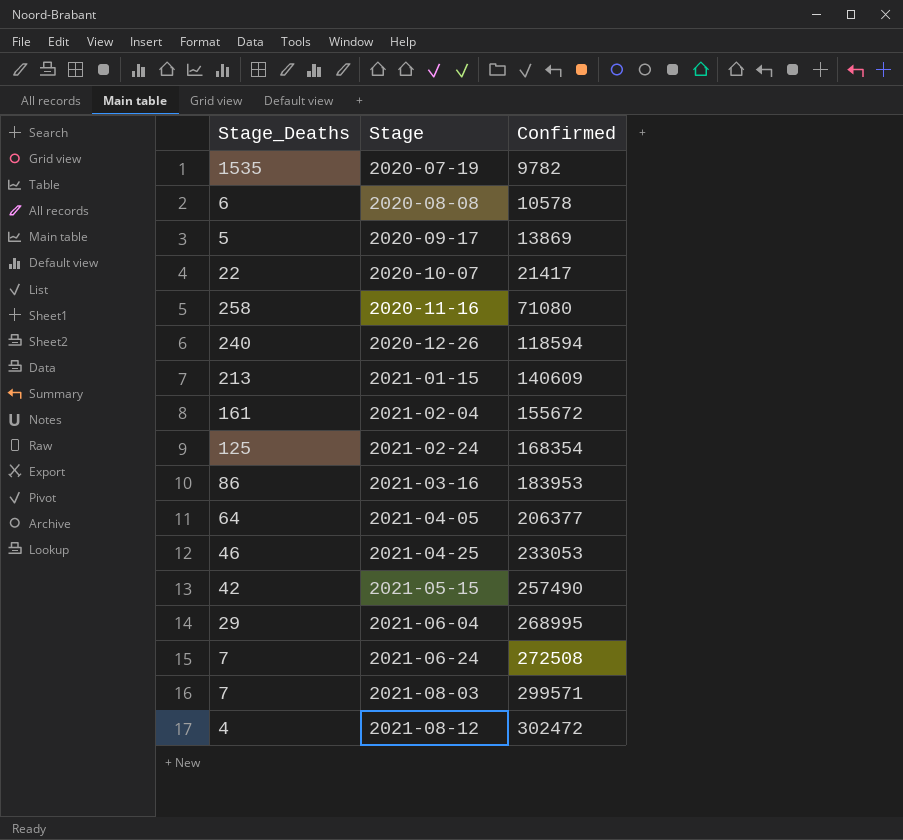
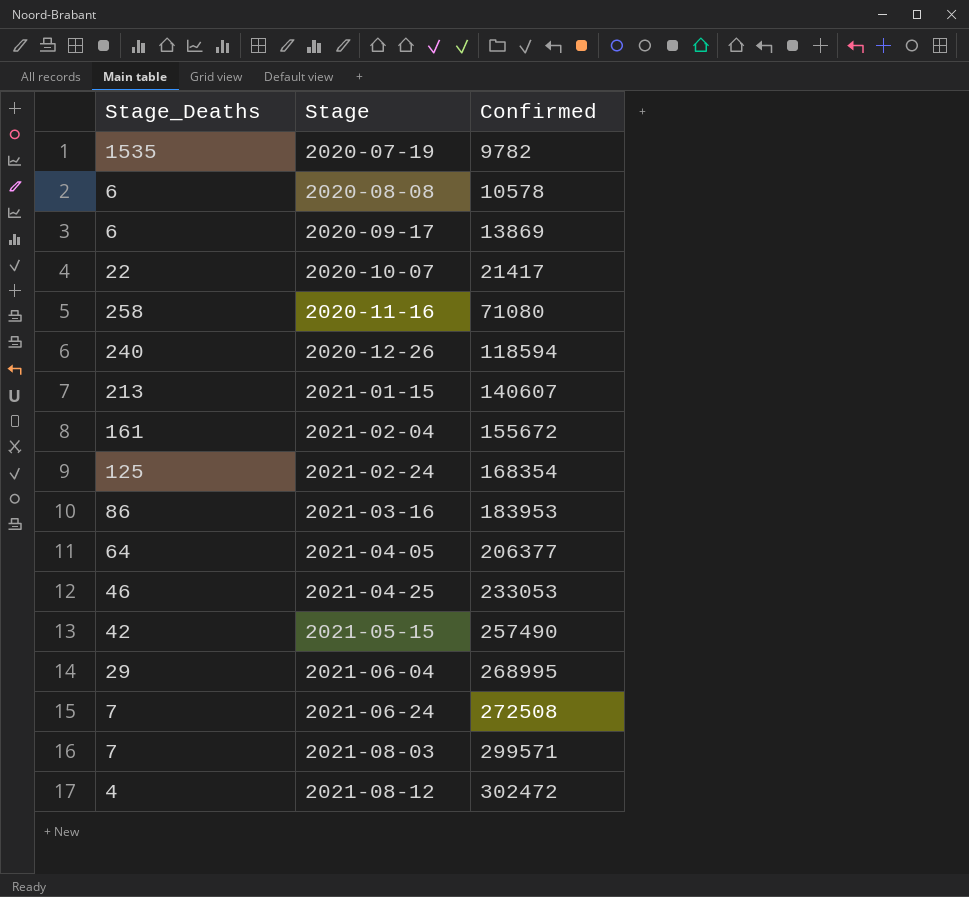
2020-09-17 | Stage_Deaths: 5 -> 6
2021-01-15 | Confirmed: 140609 -> 140607

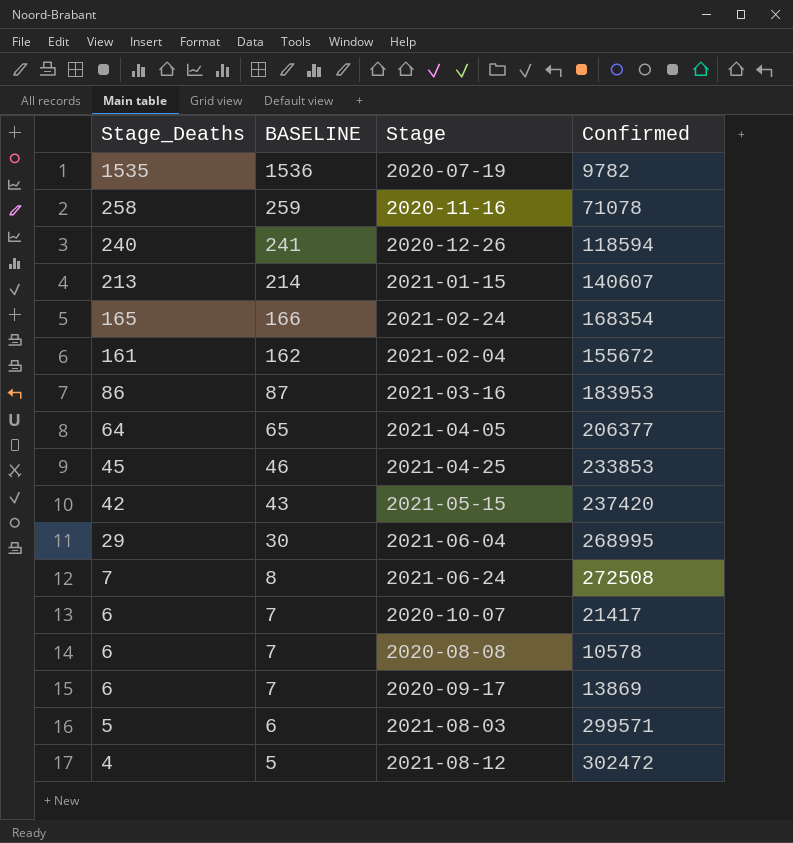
row order: Stage ascending -> Stage_Deaths descending
column BASELINE | formula: none -> [Stage_Deaths] + 1
2020-11-16 | Confirmed: 71080 -> 71078
2021-02-24 | Stage_Deaths: 125 -> 165
2021-04-25 | Stage_Deaths: 46 -> 45
2021-04-25 | Confirmed: 233053 -> 233853
2021-05-15 | Confirmed: 257490 -> 237420
2020-10-07 | Stage_Deaths: 22 -> 6
2021-08-03 | Stage_Deaths: 7 -> 5

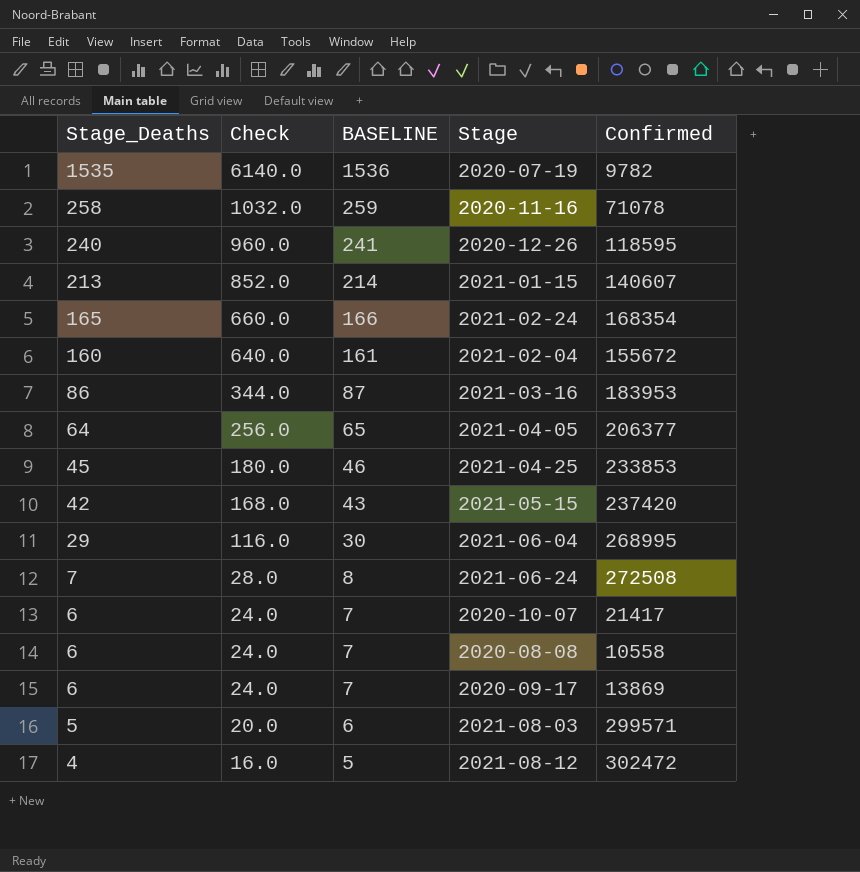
column Check | formula: none -> [Stage_Deaths] * 4
2020-12-26 | Confirmed: 118594 -> 118595
2021-02-04 | Stage_Deaths: 161 -> 160
2021-02-04 | BASELINE: 162 -> 161
2020-08-08 | Confirmed: 10578 -> 10558

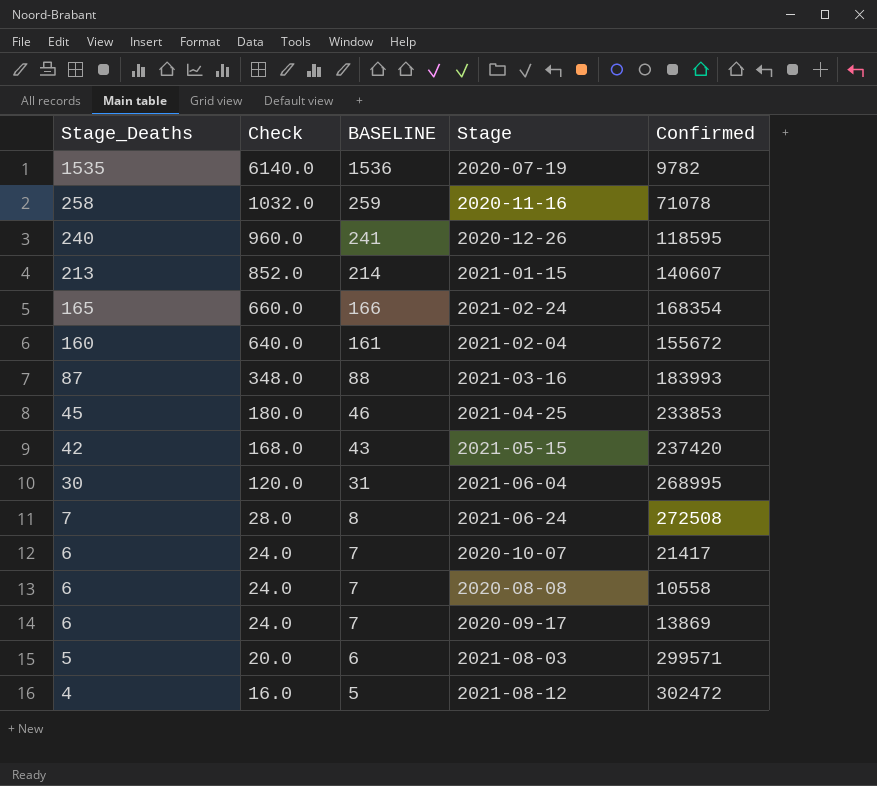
row 2021-04-05: 64 | 256.0 | 65 | 206377 -> none
2021-03-16 | Stage_Deaths: 86 -> 87
2021-03-16 | Check: 344.0 -> 348.0
2021-03-16 | BASELINE: 87 -> 88
2021-03-16 | Confirmed: 183953 -> 183993
2021-06-04 | Stage_Deaths: 29 -> 30
2021-06-04 | Check: 116.0 -> 120.0
2021-06-04 | BASELINE: 30 -> 31

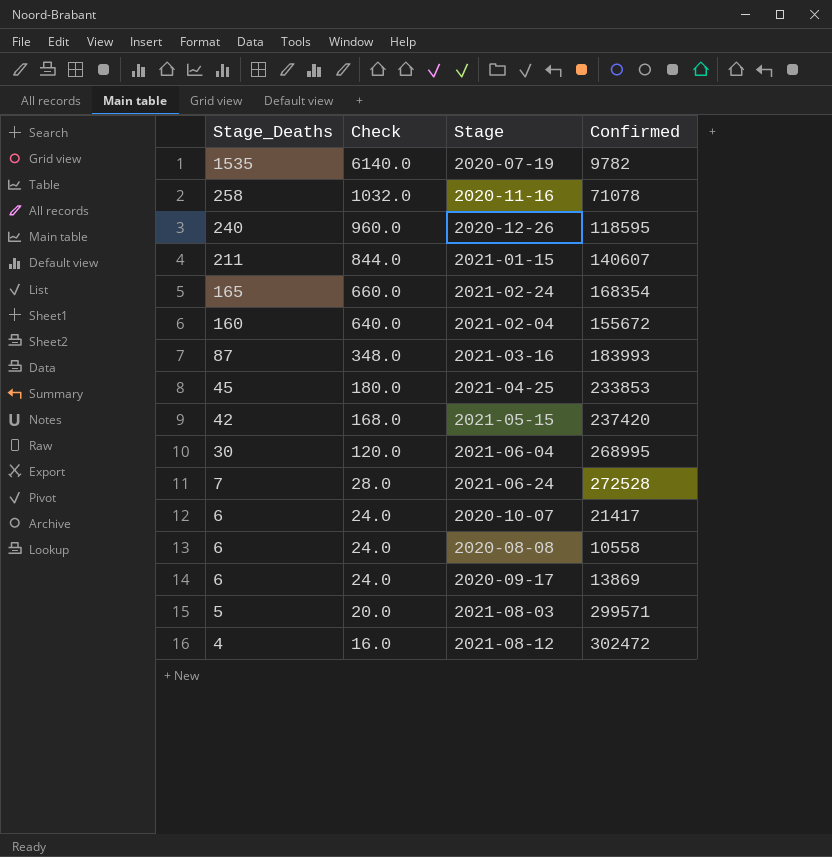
column BASELINE | formula: [Stage_Deaths] + 1 -> none
2021-01-15 | Stage_Deaths: 213 -> 211
2021-01-15 | Check: 852.0 -> 844.0
2021-06-24 | Confirmed: 272508 -> 272528

